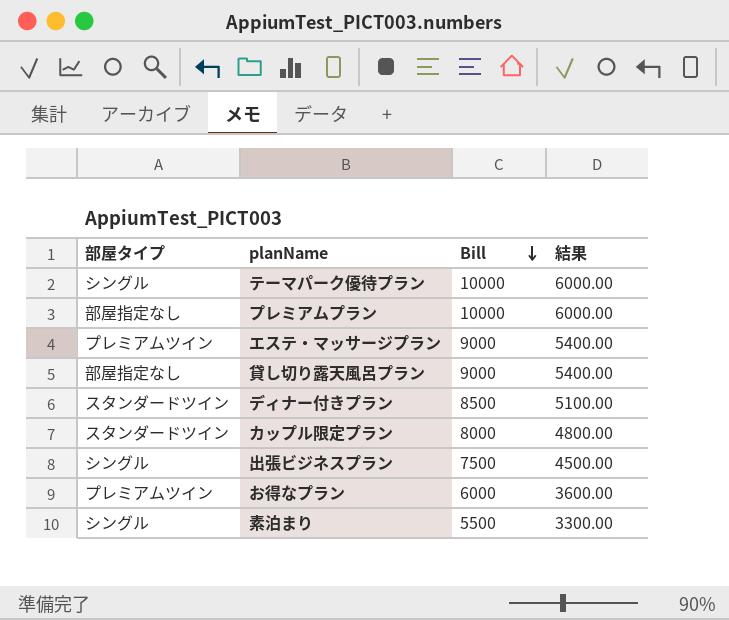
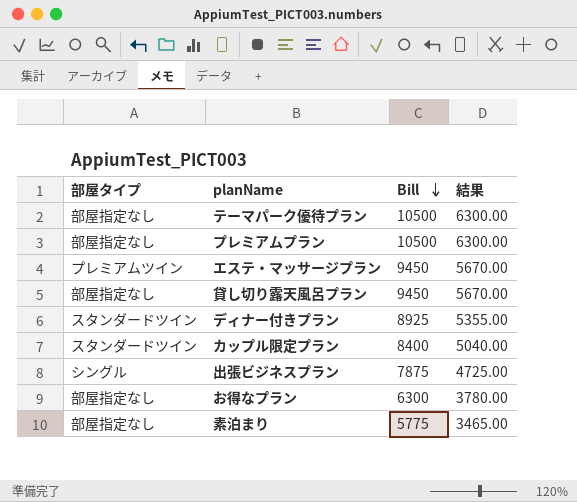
テーマパーク優待プラン | 部屋タイプ: シングル -> 部屋指定なし
テーマパーク優待プラン | Bill: 10000 -> 10500
テーマパーク優待プラン | 結果: 6000.00 -> 6300.00
プレミアムプラン | Bill: 10000 -> 10500
プレミアムプラン | 結果: 6000.00 -> 6300.00
エステ・マッサージプラン | Bill: 9000 -> 9450
エステ・マッサージプラン | 結果: 5400.00 -> 5670.00
貸し切り露天風呂プラン | Bill: 9000 -> 9450
貸し切り露天風呂プラン | 結果: 5400.00 -> 5670.00
ディナー付きプラン | Bill: 8500 -> 8925
ディナー付きプラン | 結果: 5100.00 -> 5355.00
カップル限定プラン | Bill: 8000 -> 8400
カップル限定プラン | 結果: 4800.00 -> 5040.00
出張ビジネスプラン | Bill: 7500 -> 7875
出張ビジネスプラン | 結果: 4500.00 -> 4725.00
お得なプラン | 部屋タイプ: プレミアムツイン -> 部屋指定なし
お得なプラン | Bill: 6000 -> 6300
お得なプラン | 結果: 3600.00 -> 3780.00
素泊まり | 部屋タイプ: シングル -> 部屋指定なし
素泊まり | Bill: 5500 -> 5775
素泊まり | 結果: 3300.00 -> 3465.00

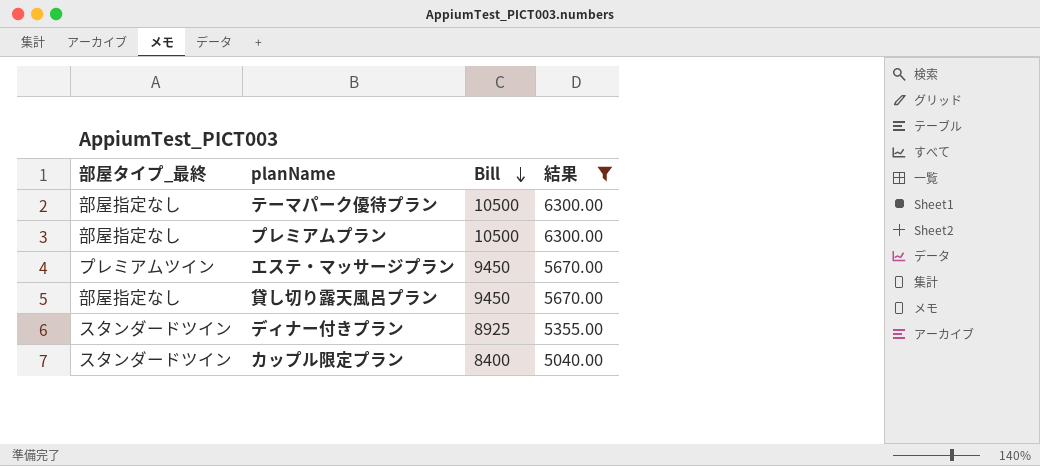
filter: none -> 結果 >= 5040.00
column name: 部屋タイプ -> 部屋タイプ_最終

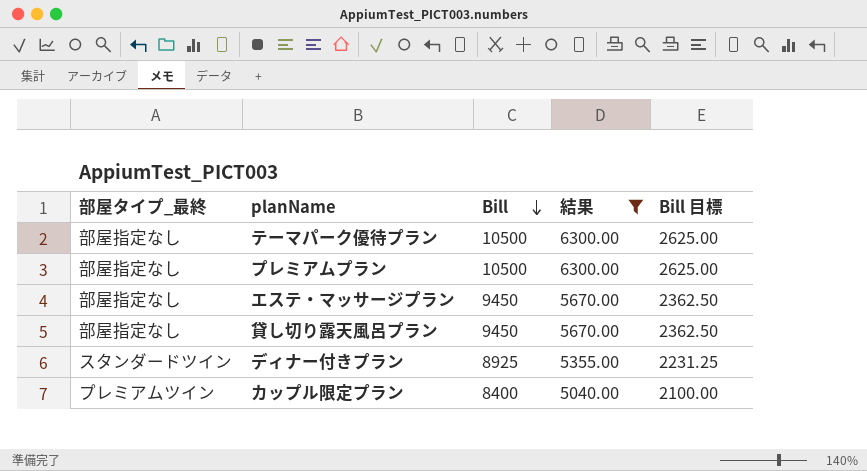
column Bill 目標 | formula: none -> [Bill] * 0.25
エステ・マッサージプラン | 部屋タイプ_最終: プレミアムツイン -> 部屋指定なし
カップル限定プラン | 部屋タイプ_最終: スタンダードツイン -> プレミアムツイン

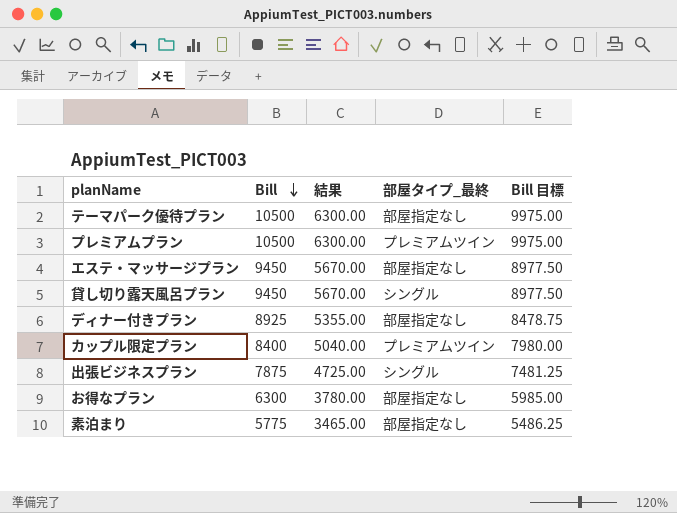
filter: 結果 >= 5040.00 -> none
column 部屋タイプ_最終 | position: 1 -> 4
column Bill 目標 | formula: [Bill] * 0.25 -> [Bill] * 0.95
プレミアムプラン | 部屋タイプ_最終: 部屋指定なし -> プレミアムツイン
貸し切り露天風呂プラン | 部屋タイプ_最終: 部屋指定なし -> シングル
ディナー付きプラン | 部屋タイプ_最終: スタンダードツイン -> 部屋指定なし

